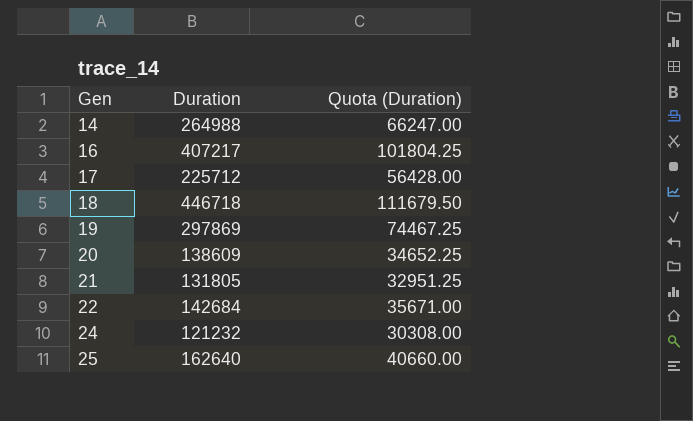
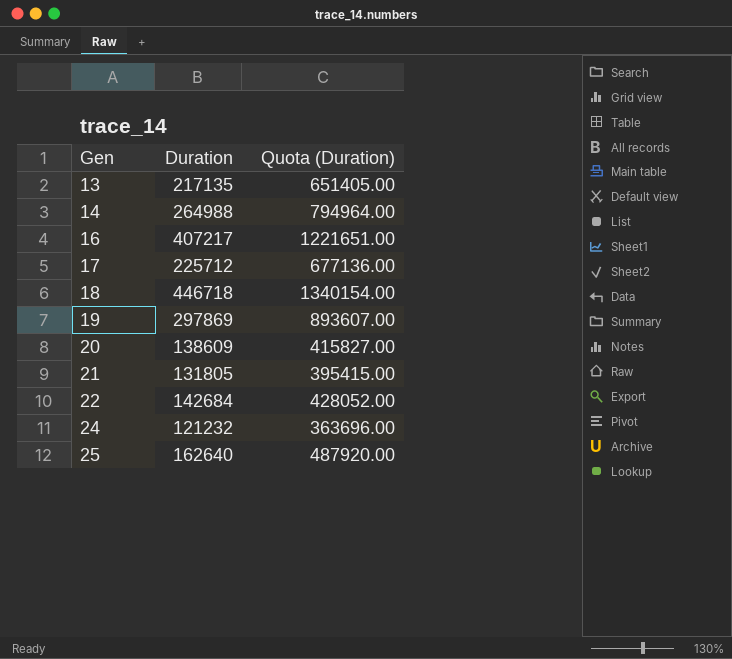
column Quota (Duration) | formula: [Duration] * 0.25 -> [Duration] * 3
row 13: none -> 217135 | 651405.00

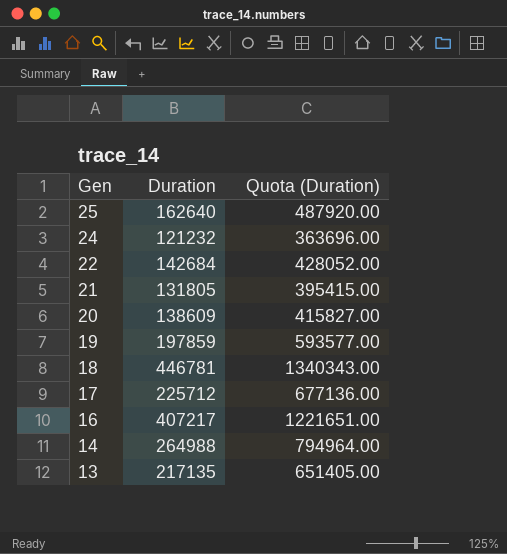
row order: Gen ascending -> Gen descending
19 | Duration: 297869 -> 197859
19 | Quota (Duration): 893607.00 -> 593577.00
18 | Duration: 446718 -> 446781
18 | Quota (Duration): 1340154.00 -> 1340343.00

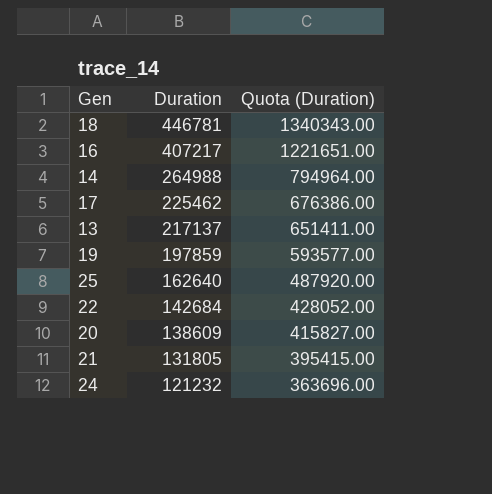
row order: Gen descending -> Duration descending
17 | Duration: 225712 -> 225462
17 | Quota (Duration): 677136.00 -> 676386.00
13 | Duration: 217135 -> 217137
13 | Quota (Duration): 651405.00 -> 651411.00

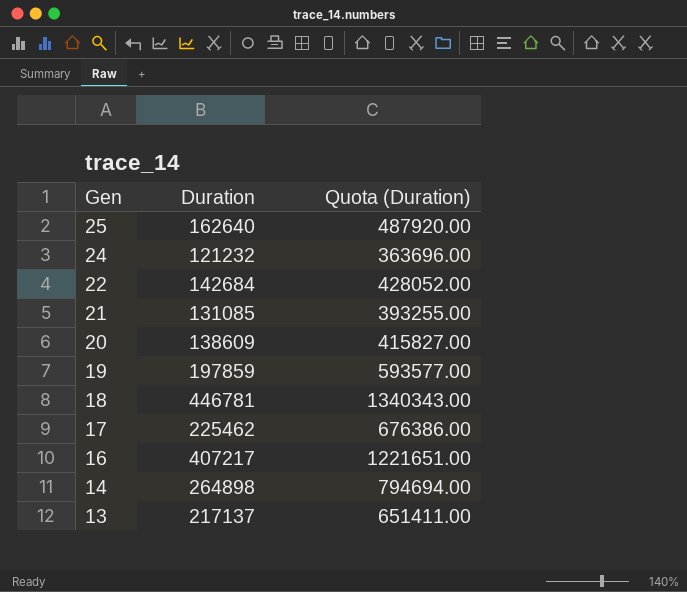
row order: Duration descending -> Gen descending
21 | Duration: 131805 -> 131085
21 | Quota (Duration): 395415.00 -> 393255.00
14 | Duration: 264988 -> 264898
14 | Quota (Duration): 794964.00 -> 794694.00

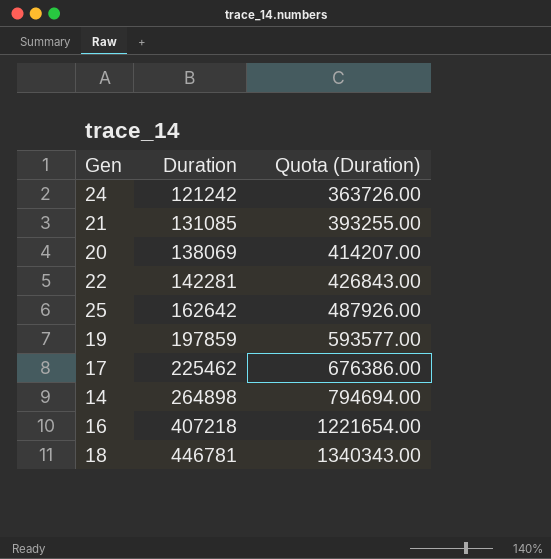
row order: Gen descending -> Duration ascending
row 13: 217137 | 651411.00 -> none
24 | Duration: 121232 -> 121242
24 | Quota (Duration): 363696.00 -> 363726.00
20 | Duration: 138609 -> 138069
20 | Quota (Duration): 415827.00 -> 414207.00
22 | Duration: 142684 -> 142281
22 | Quota (Duration): 428052.00 -> 426843.00
25 | Duration: 162640 -> 162642
25 | Quota (Duration): 487920.00 -> 487926.00
16 | Duration: 407217 -> 407218
16 | Quota (Duration): 1221651.00 -> 1221654.00

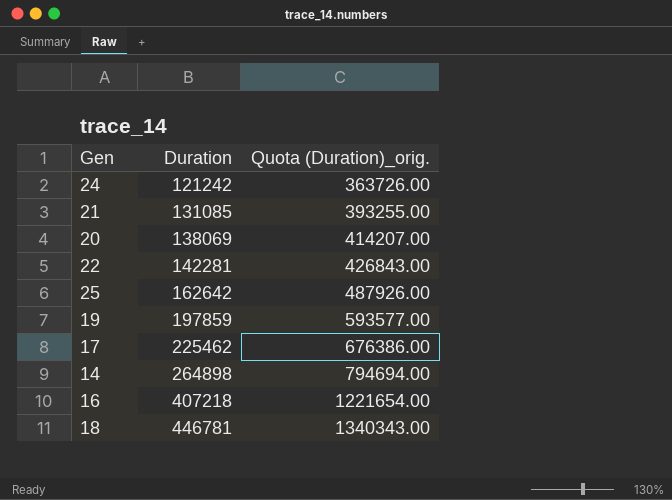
column name: Quota (Duration) -> Quota (Duration)_orig.

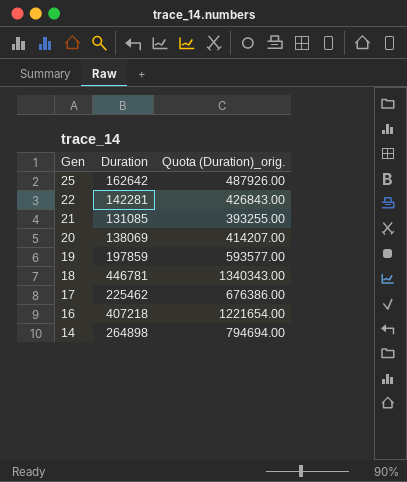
row order: Duration ascending -> Gen descending
row 24: 121242 | 363726.00 -> none

